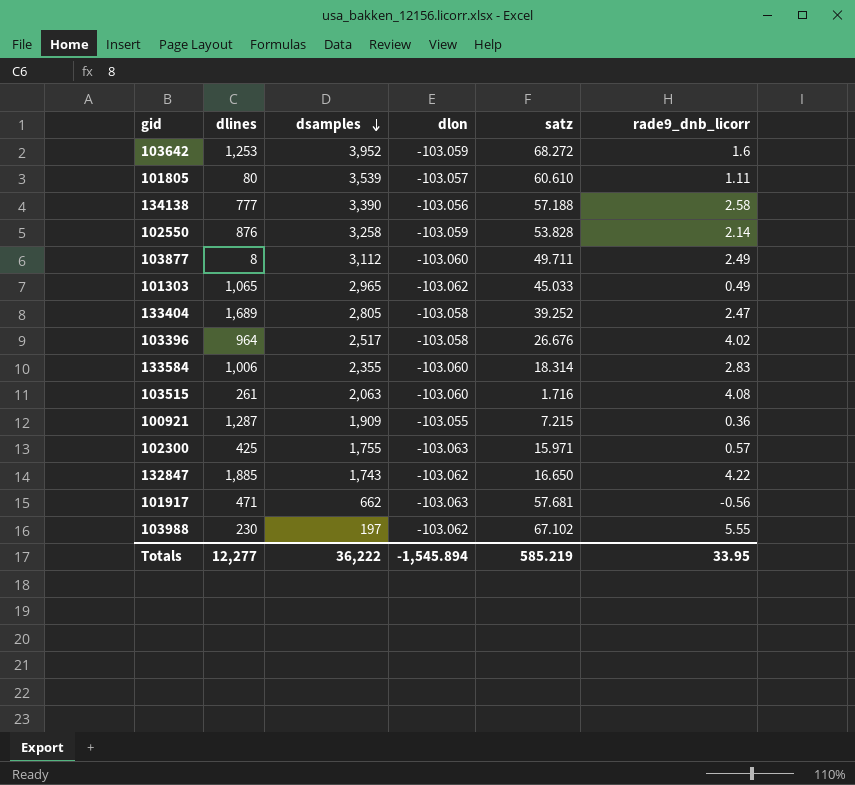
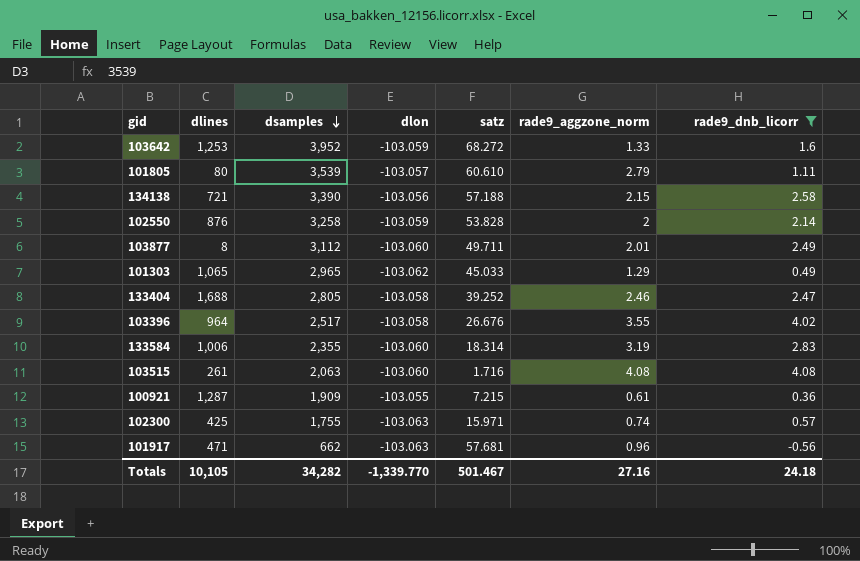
filter: none -> rade9_dnb_licorr <= 4.08
column rade9_aggzone_norm | position: none -> 6
134138 | dlines: 777 -> 721
133404 | dlines: 1,689 -> 1,688
Totals | dlines: 12,277 -> 10,105
Totals | dsamples: 36,222 -> 34,282
Totals | dlon: -1,545.894 -> -1,339.770
Totals | satz: 585.219 -> 501.467
Totals | rade9_dnb_licorr: 33.95 -> 24.18

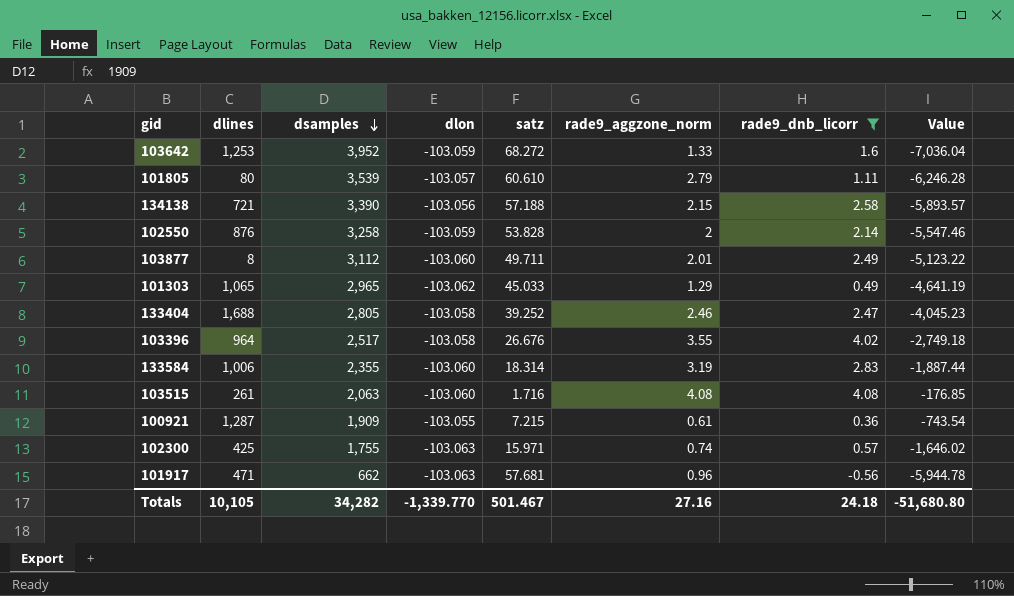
column Value | formula: none -> [dlon] * [satz]

